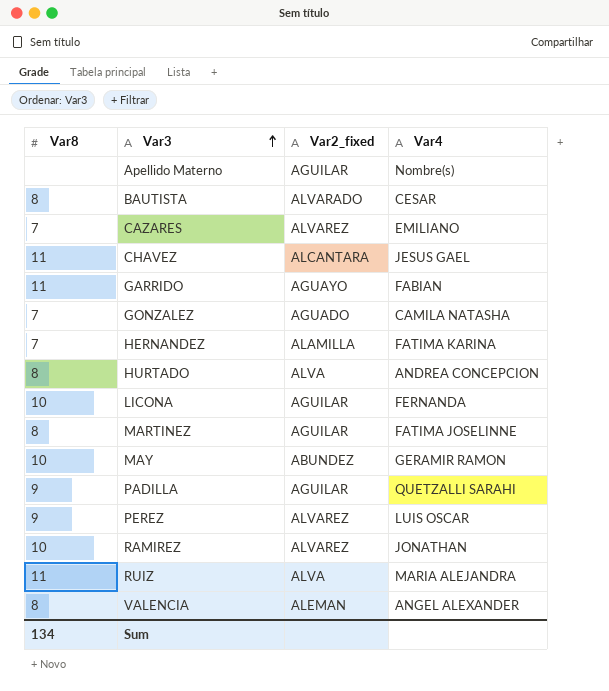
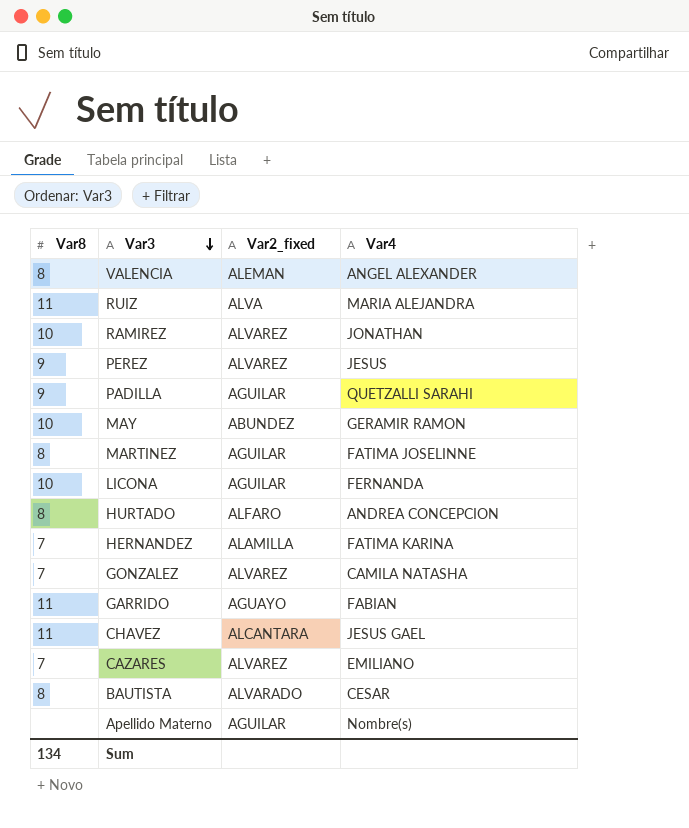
row order: Var3 ascending -> Var3 descending
PEREZ | Var4: LUIS OSCAR -> JESUS
HURTADO | Var2_fixed: ALVA -> ALFARO
GONZALEZ | Var2_fixed: AGUADO -> ALVAREZ

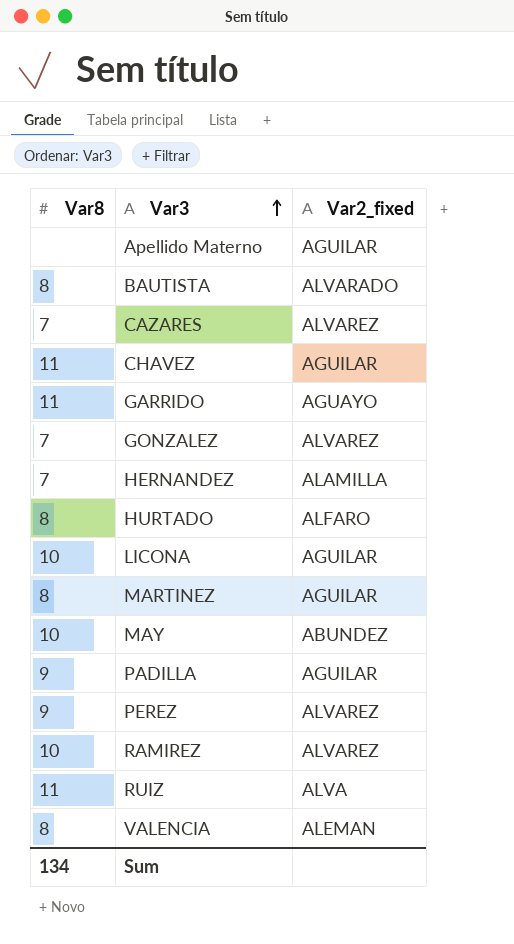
row order: Var3 descending -> Var3 ascending
column Var4 | position: 4 -> none
CHAVEZ | Var2_fixed: ALCANTARA -> AGUILAR

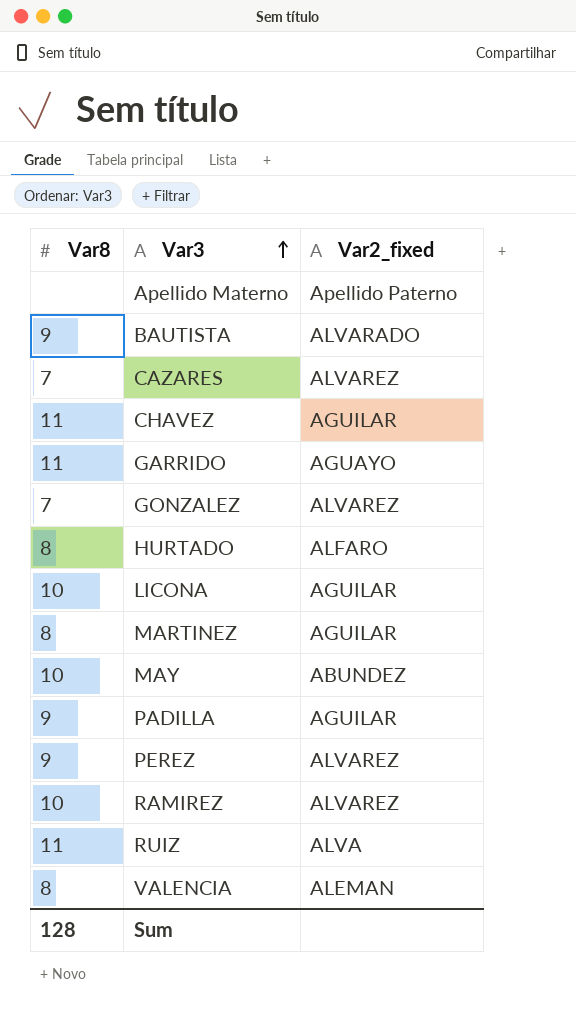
row HERNANDEZ: 7 | ALAMILLA -> none
Apellido Materno | Var2_fixed: AGUILAR -> Apellido Paterno
BAUTISTA | Var8: 8 -> 9
Sum | Var8: 134 -> 128

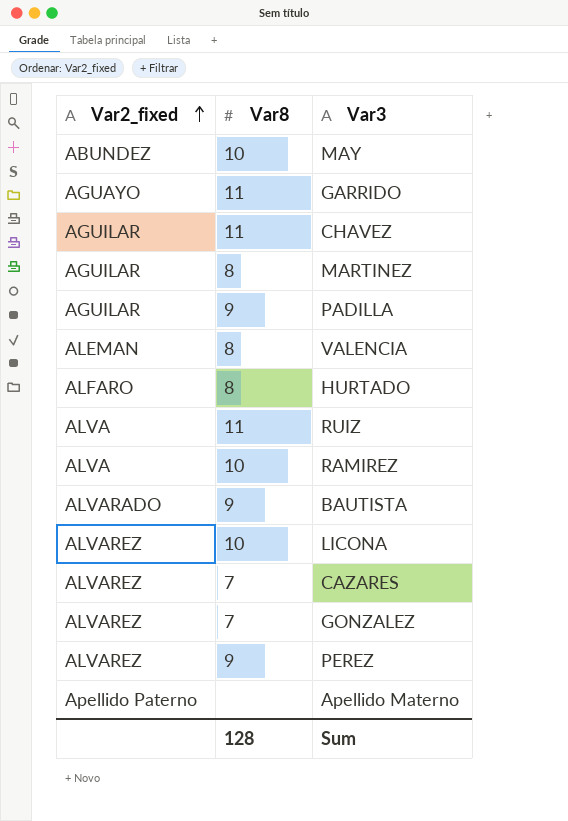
row order: Var3 ascending -> Var2_fixed ascending
column Var2_fixed | position: 3 -> 1
RAMIREZ | Var2_fixed: ALVAREZ -> ALVA
LICONA | Var2_fixed: AGUILAR -> ALVAREZ

